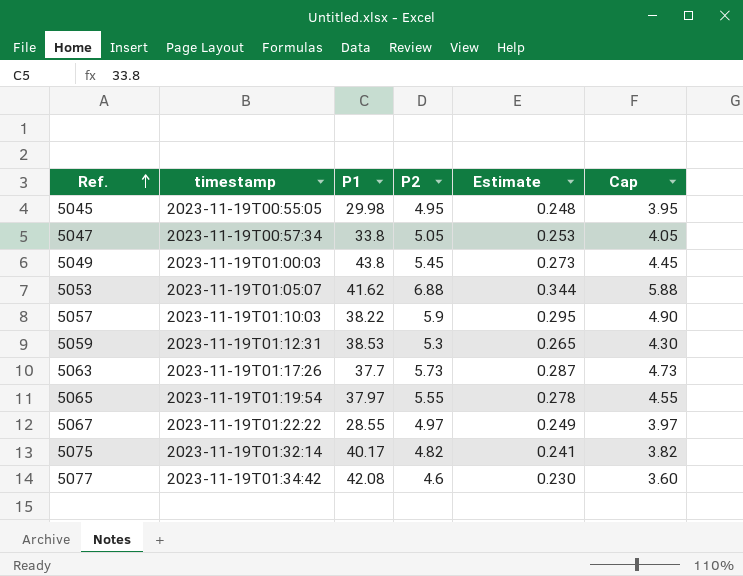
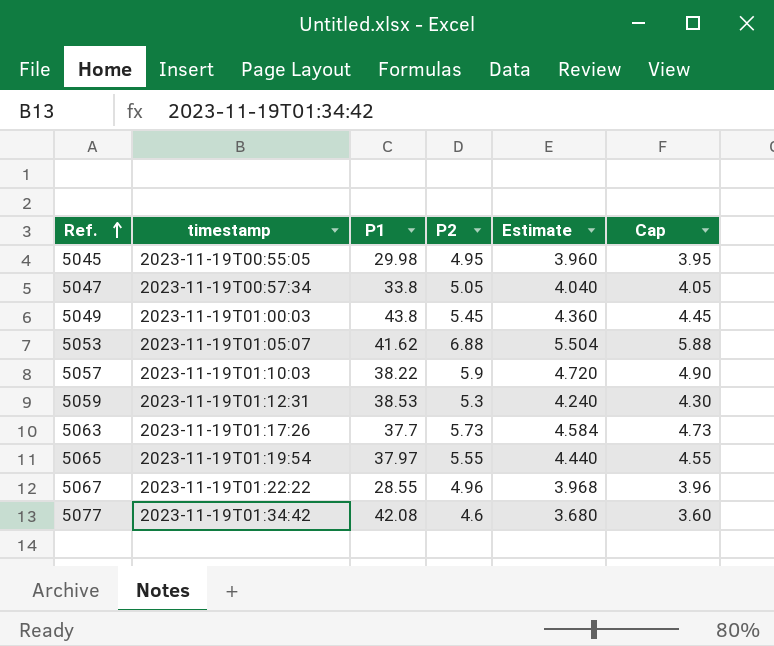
column Estimate | formula: [P2] * 0.05 -> [P2] * 0.8
row 5075: 2023-11-19T01:32:14 | 40.17 | 4.82 | 0.241 | 3.82 -> none
5067 | P2: 4.97 -> 4.96
5067 | Cap: 3.97 -> 3.96

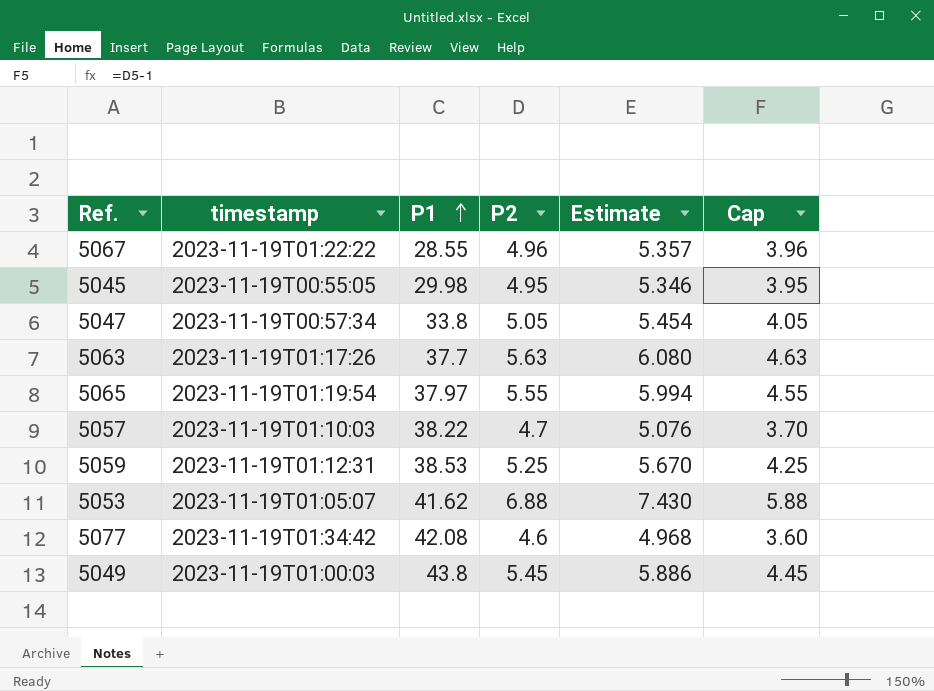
row order: Ref. ascending -> P1 ascending
column Estimate | formula: [P2] * 0.8 -> [P2] * 1.08
5063 | P2: 5.73 -> 5.63
5063 | Cap: 4.73 -> 4.63
5057 | P2: 5.9 -> 4.7
5057 | Cap: 4.90 -> 3.70
5059 | P2: 5.3 -> 5.25
5059 | Cap: 4.30 -> 4.25

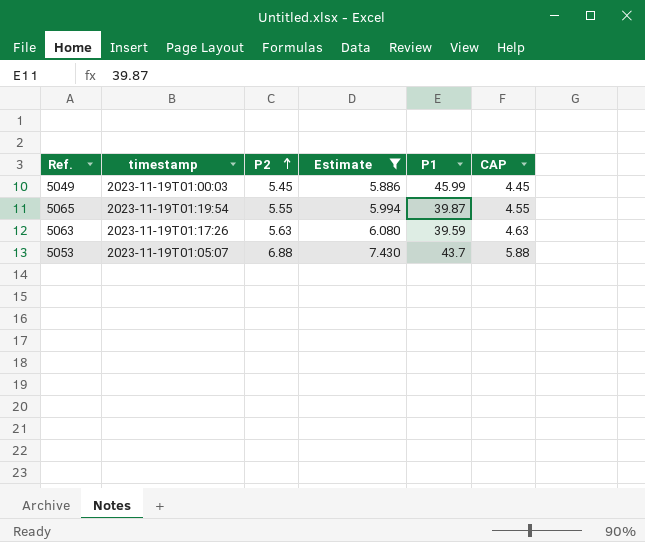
filter: none -> Estimate >= 5.886
row order: P1 ascending -> P2 ascending
column P1 | position: 3 -> 5
column name: Cap -> CAP
5049 | P1: 43.8 -> 45.99
5065 | P1: 37.97 -> 39.87
5063 | P1: 37.7 -> 39.59
5053 | P1: 41.62 -> 43.7

